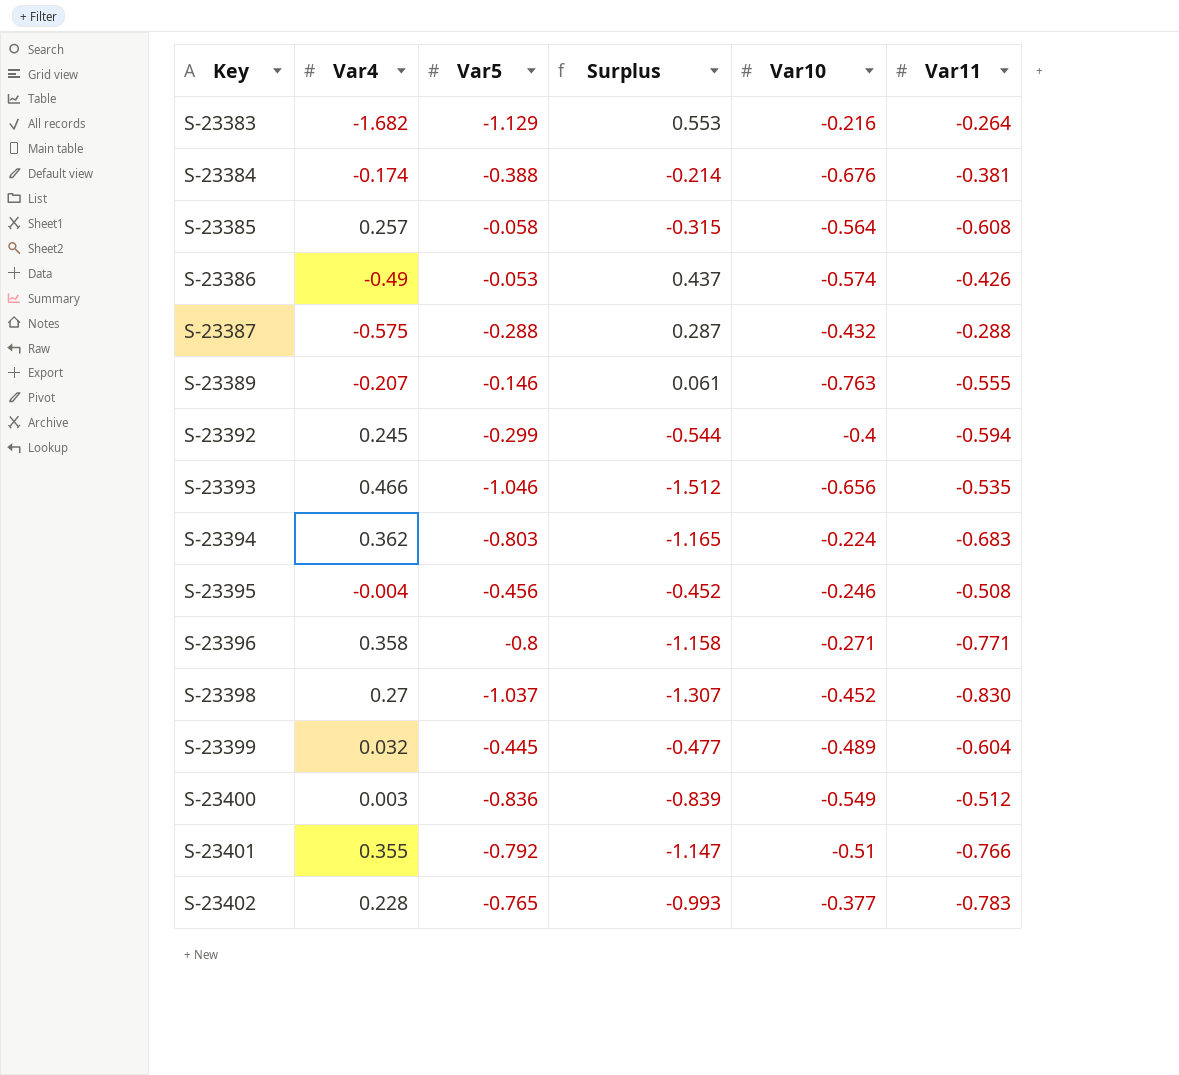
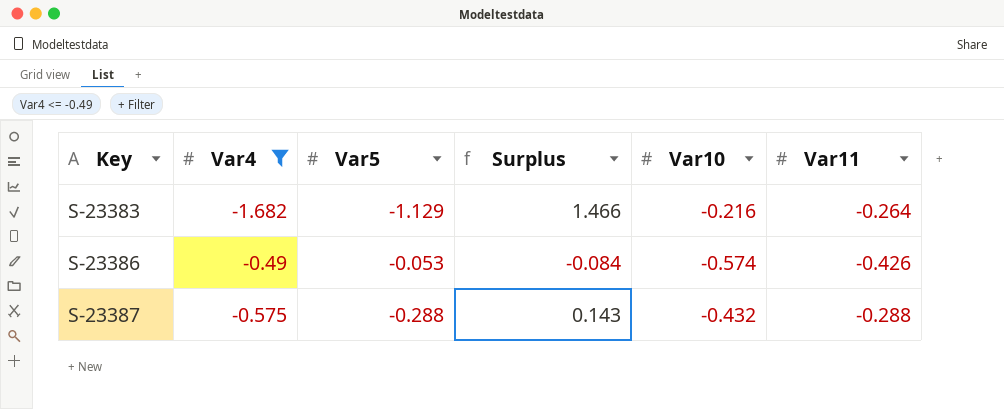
filter: none -> Var4 <= -0.49
column Surplus | formula: [Var5] - [Var4] -> [Var10] - [Var4]

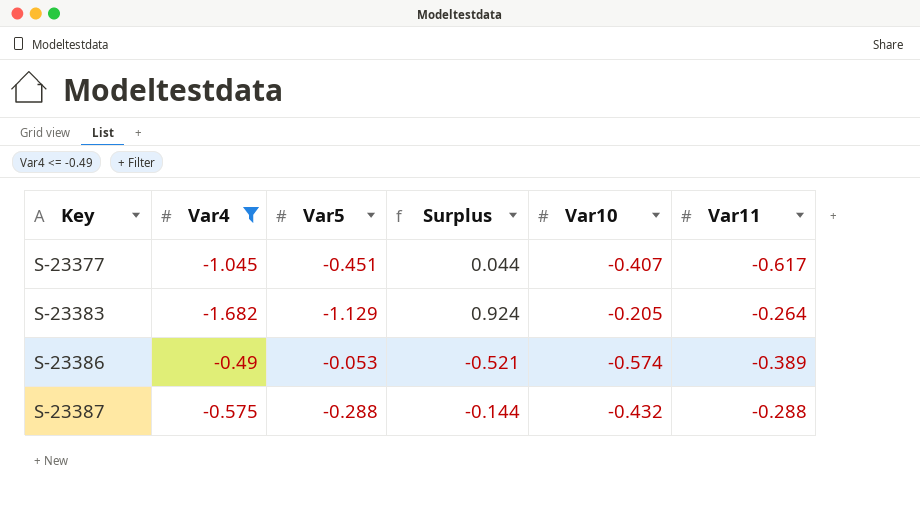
column Surplus | formula: [Var10] - [Var4] -> [Var10] - [Var5]
row S-23377: none -> -1.045 | -0.451 | 0.044 | -0.407 | -0.617
S-23383 | Var10: -0.216 -> -0.205
S-23386 | Var11: -0.426 -> -0.389

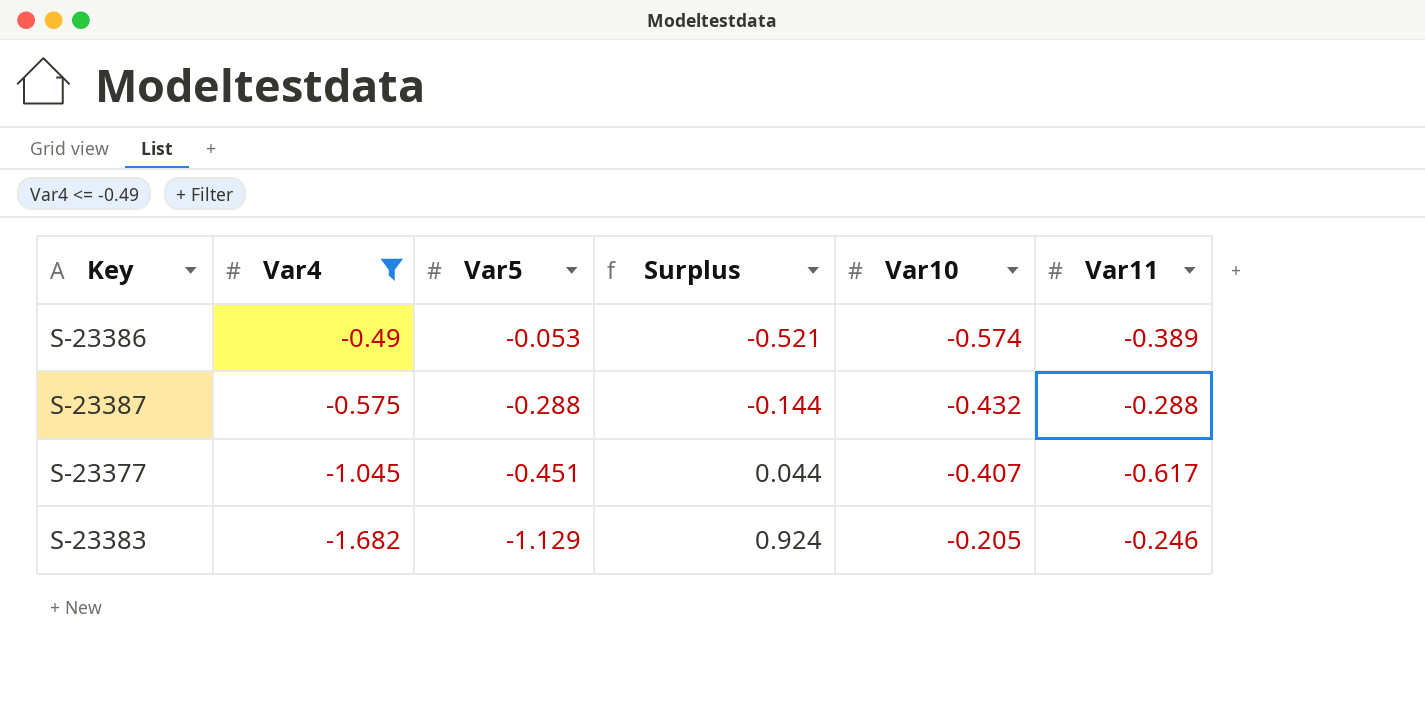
row order: Key ascending -> Var4 descending
S-23383 | Var11: -0.264 -> -0.246

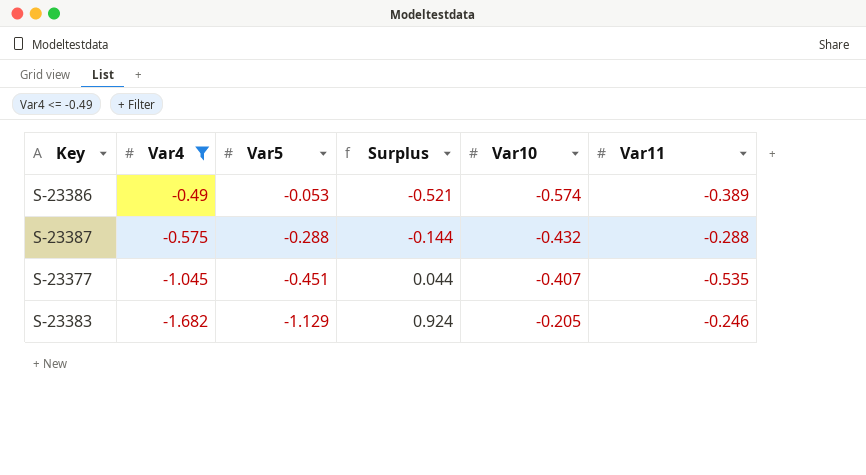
S-23377 | Var11: -0.617 -> -0.535

